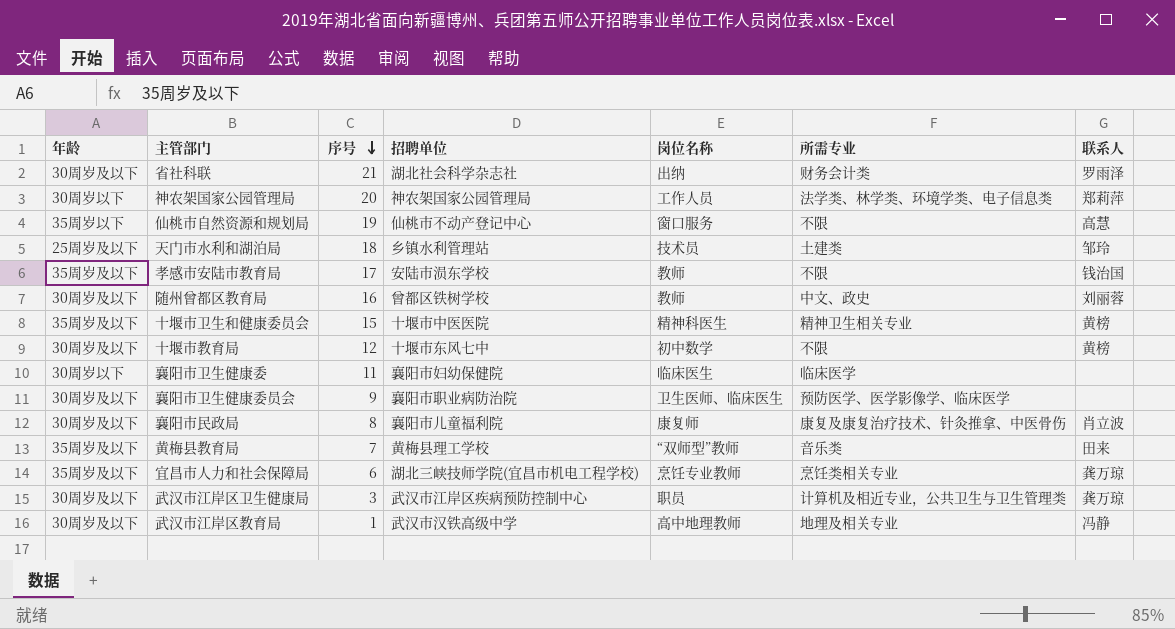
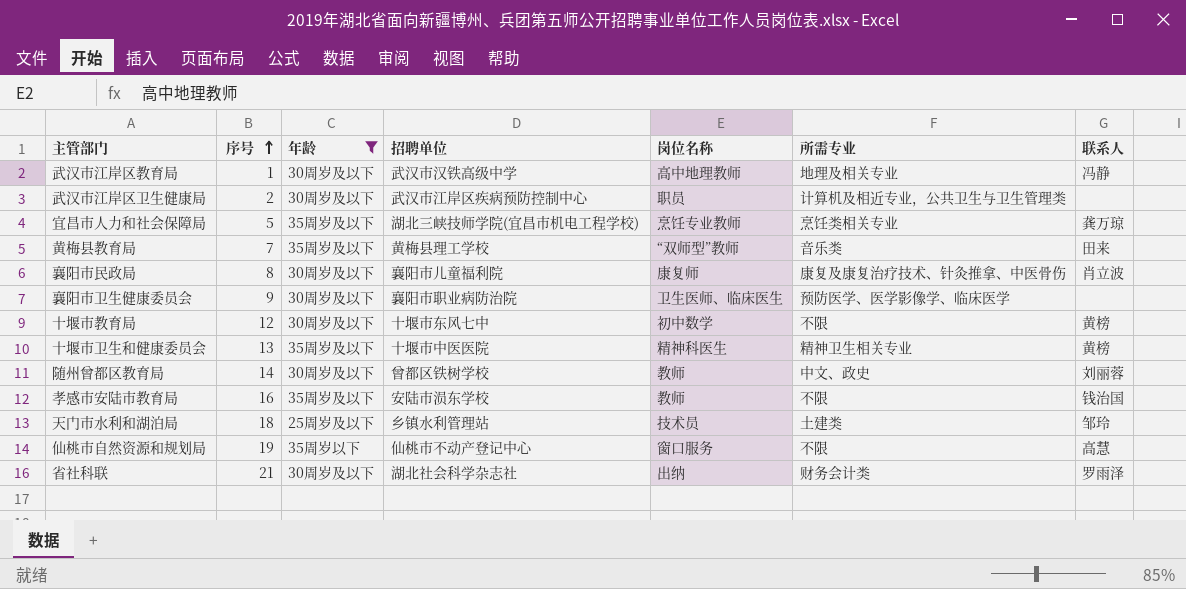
filter: none -> 年龄 != 30周岁以下
row order: 序号 descending -> 序号 ascending
column 年龄 | position: 1 -> 3
武汉市江岸区卫生健康局 | 序号: 3 -> 2
武汉市江岸区卫生健康局 | 联系人: 龚万琼 -> none
宜昌市人力和社会保障局 | 序号: 6 -> 5
十堰市卫生和健康委员会 | 序号: 15 -> 13
随州曾都区教育局 | 序号: 16 -> 14
孝感市安陆市教育局 | 序号: 17 -> 16

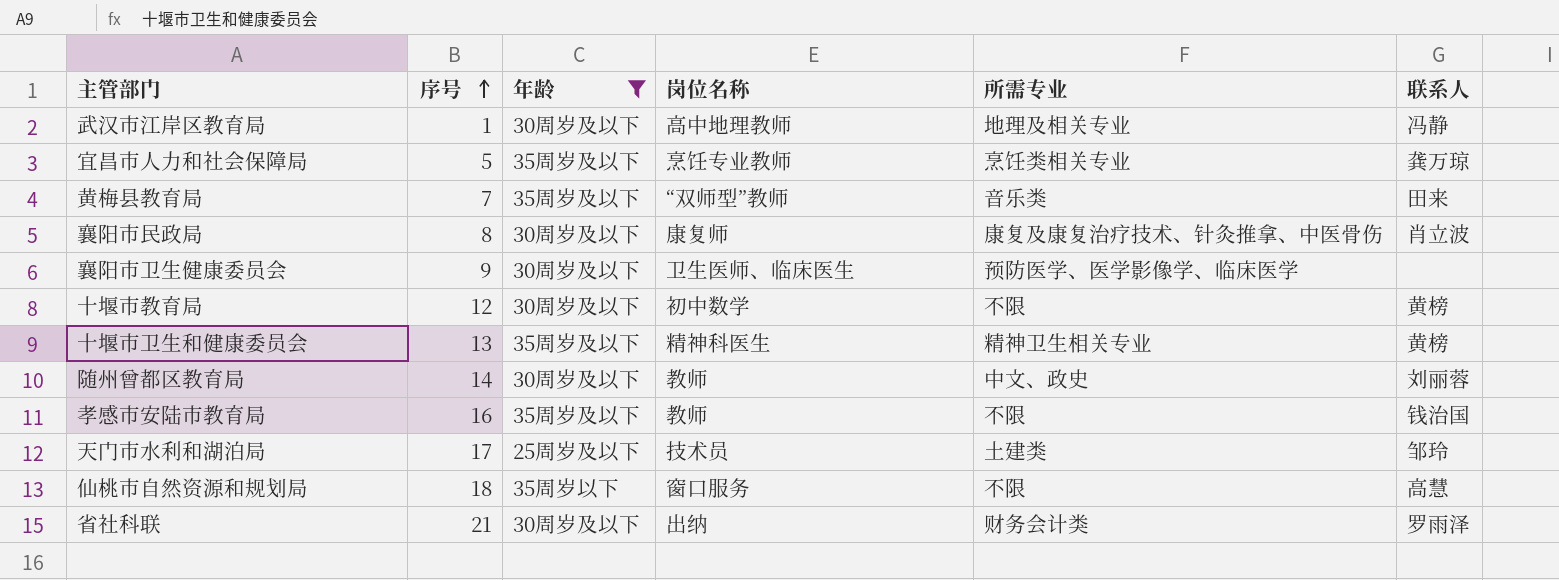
column 招聘单位 | position: 4 -> none
row 武汉市江岸区卫生健康局: 2 | 30周岁及以下 | 武汉市江岸区疾病预防控制中心 | 职员 | 计算机及相近专业，公共卫生与卫生管理类 | none -> none
天门市水利和湖泊局 | 序号: 18 -> 17
仙桃市自然资源和规划局 | 序号: 19 -> 18

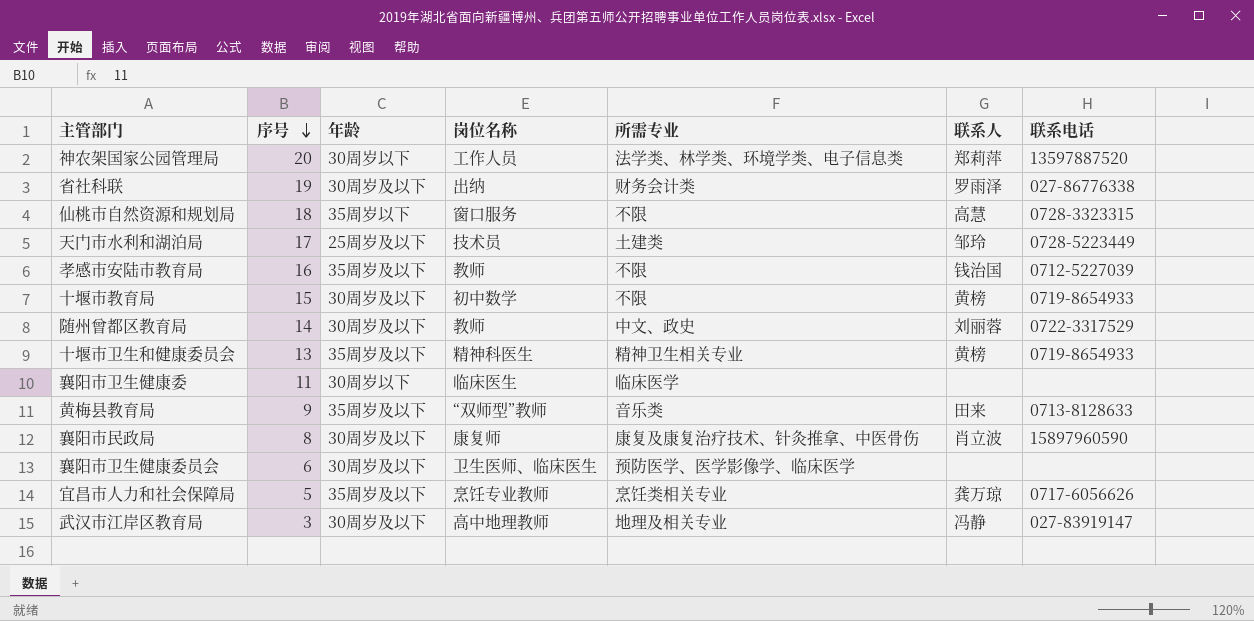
filter: 年龄 != 30周岁以下 -> none
row order: 序号 ascending -> 序号 descending
column 联系电话 | position: none -> 7
省社科联 | 序号: 21 -> 19
十堰市教育局 | 序号: 12 -> 15
黄梅县教育局 | 序号: 7 -> 9
襄阳市卫生健康委员会 | 序号: 9 -> 6
武汉市江岸区教育局 | 序号: 1 -> 3

